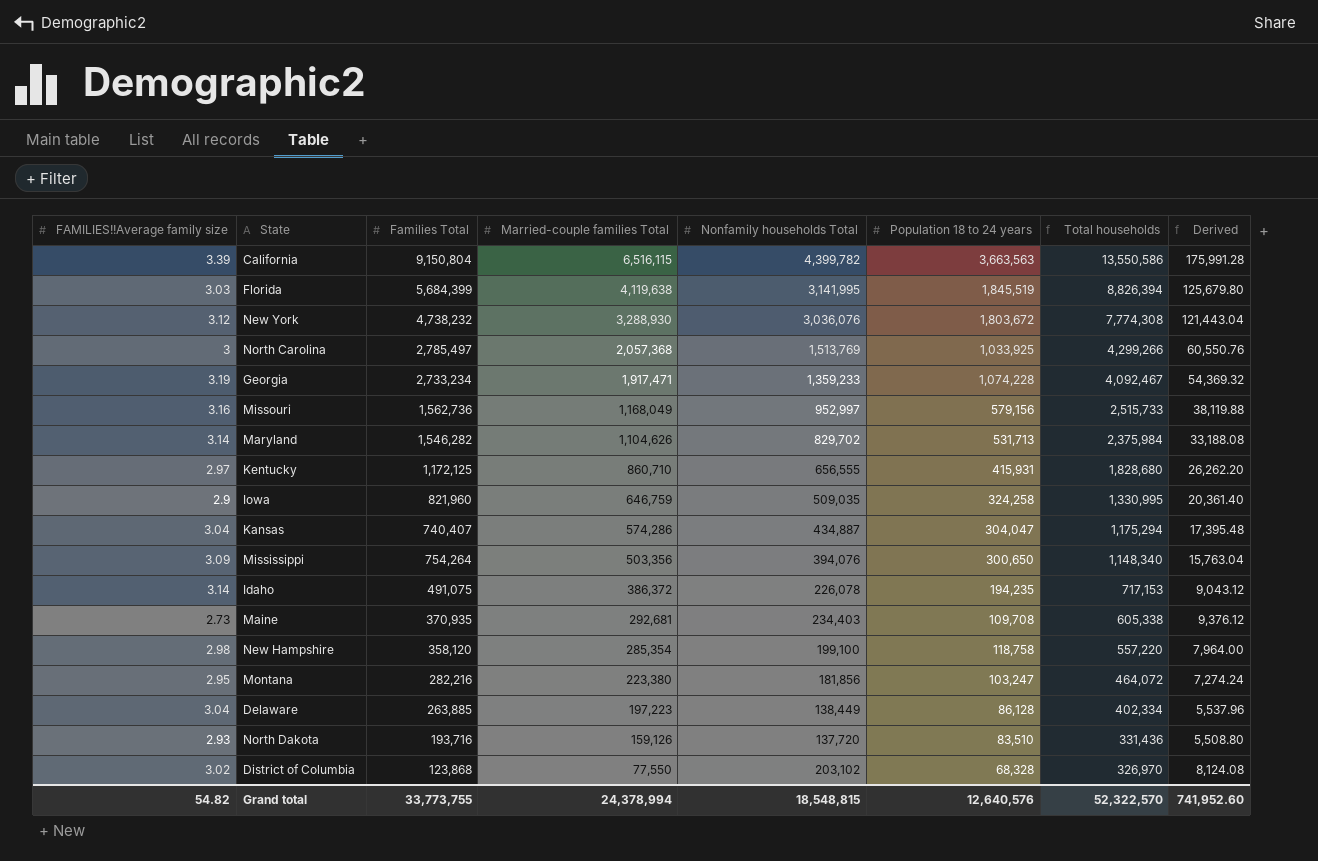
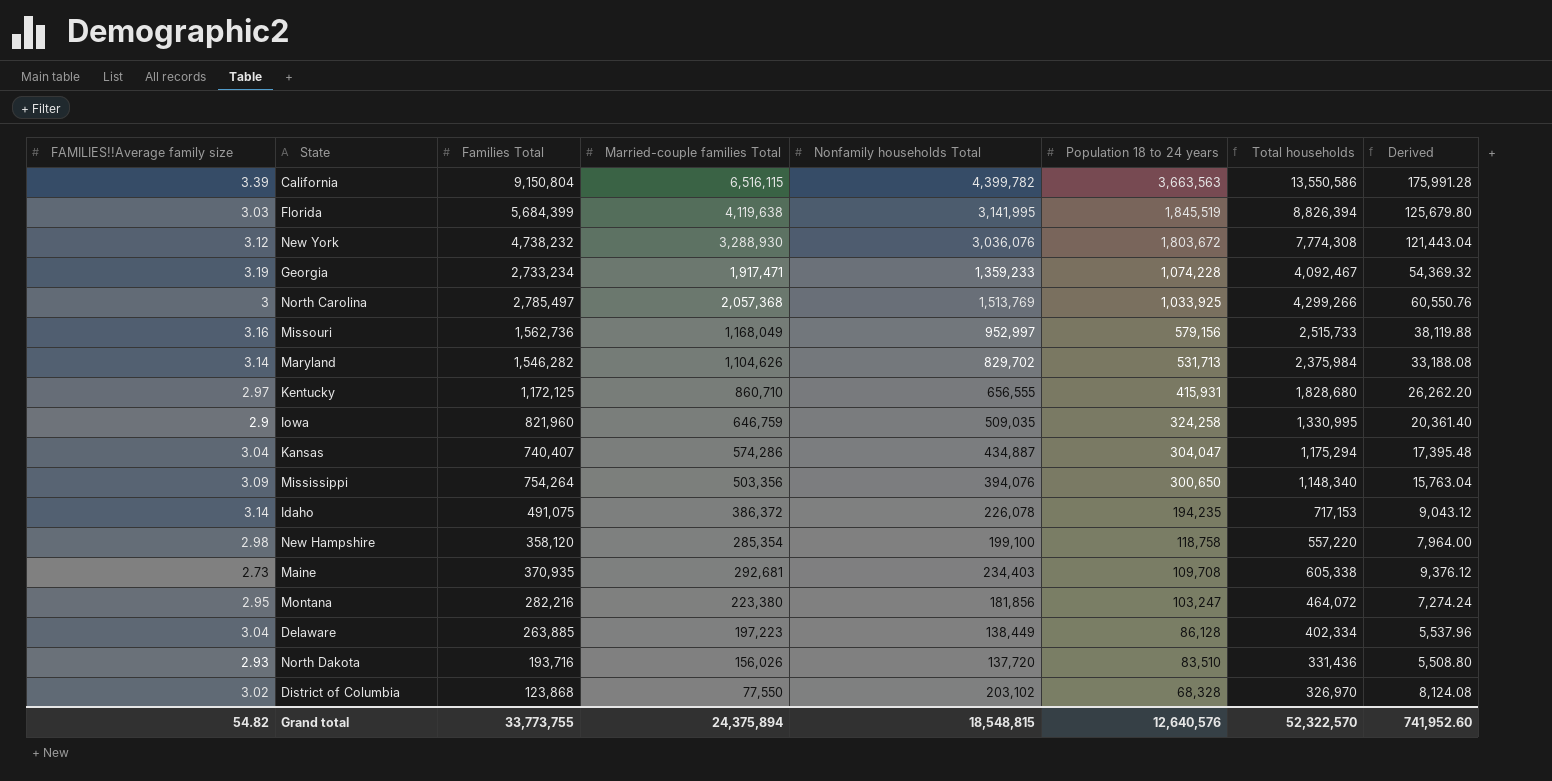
row order: Married-couple families Total descending -> Population 18 to 24 years descending
North Dakota | Married-couple families Total: 159,126 -> 156,026
Grand total | Married-couple families Total: 24,378,994 -> 24,375,894

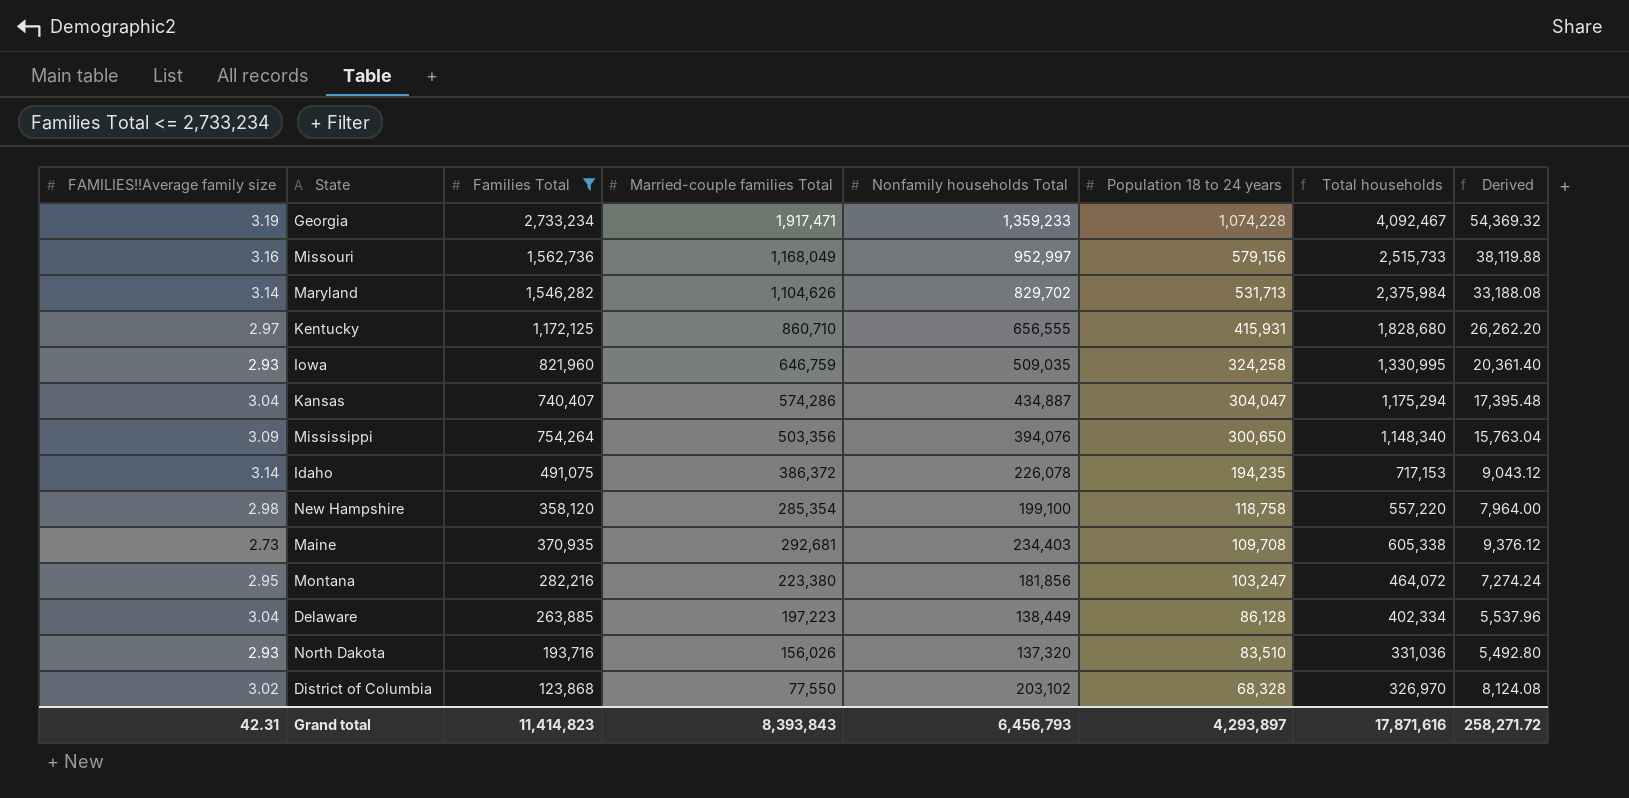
filter: none -> Families Total <= 2,733,234
Iowa | FAMILIES!!Average family size: 2.9 -> 2.93
North Dakota | Nonfamily households Total: 137,720 -> 137,320
North Dakota | Total households: 331,436 -> 331,036
North Dakota | Derived: 5,508.80 -> 5,492.80
Grand total | FAMILIES!!Average family size: 54.82 -> 42.31
Grand total | Families Total: 33,773,755 -> 11,414,823
Grand total | Married-couple families Total: 24,375,894 -> 8,393,843
Grand total | Nonfamily households Total: 18,548,815 -> 6,456,793
Grand total | Population 18 to 24 years: 12,640,576 -> 4,293,897
Grand total | Total households: 52,322,570 -> 17,871,616
Grand total | Derived: 741,952.60 -> 258,271.72

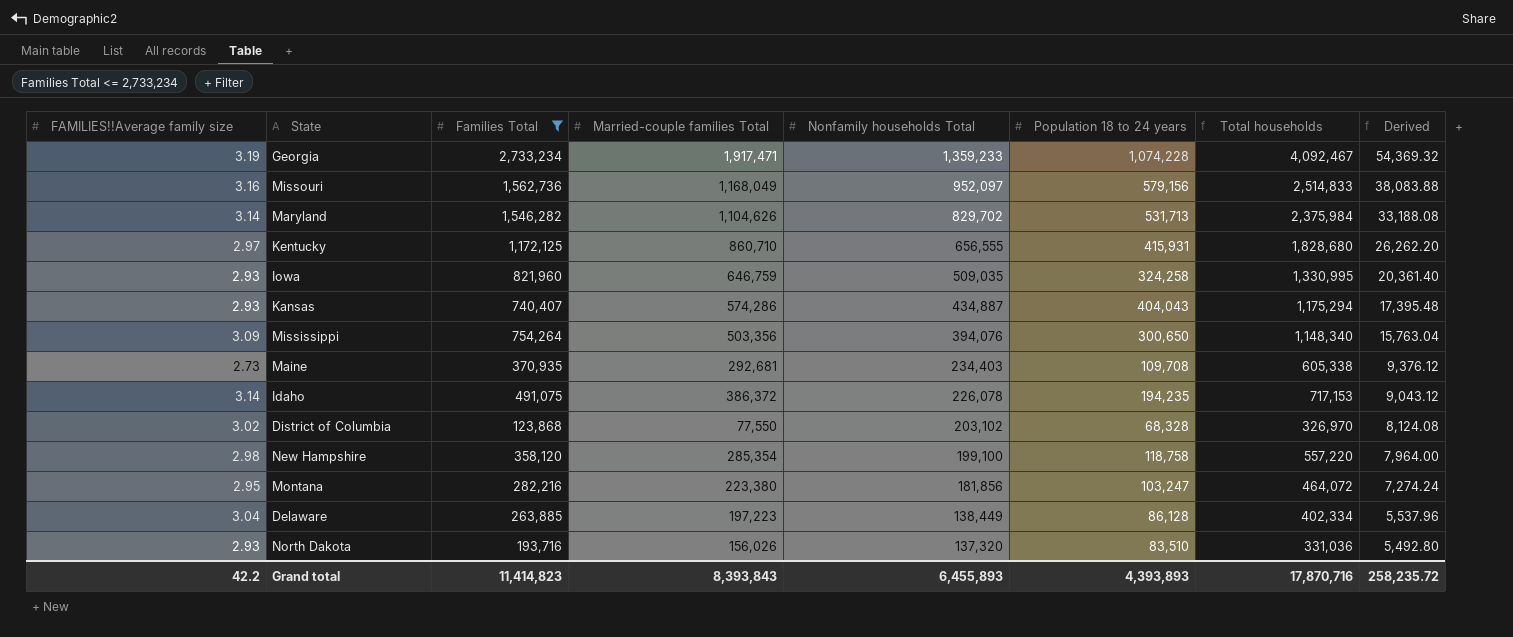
row order: Population 18 to 24 years descending -> Nonfamily households Total descending
Missouri | Nonfamily households Total: 952,997 -> 952,097
Missouri | Total households: 2,515,733 -> 2,514,833
Missouri | Derived: 38,119.88 -> 38,083.88
Kansas | FAMILIES!!Average family size: 3.04 -> 2.93
Kansas | Population 18 to 24 years: 304,047 -> 404,043
Grand total | FAMILIES!!Average family size: 42.31 -> 42.2
Grand total | Nonfamily households Total: 6,456,793 -> 6,455,893
Grand total | Population 18 to 24 years: 4,293,897 -> 4,393,893
Grand total | Total households: 17,871,616 -> 17,870,716
Grand total | Derived: 258,271.72 -> 258,235.72

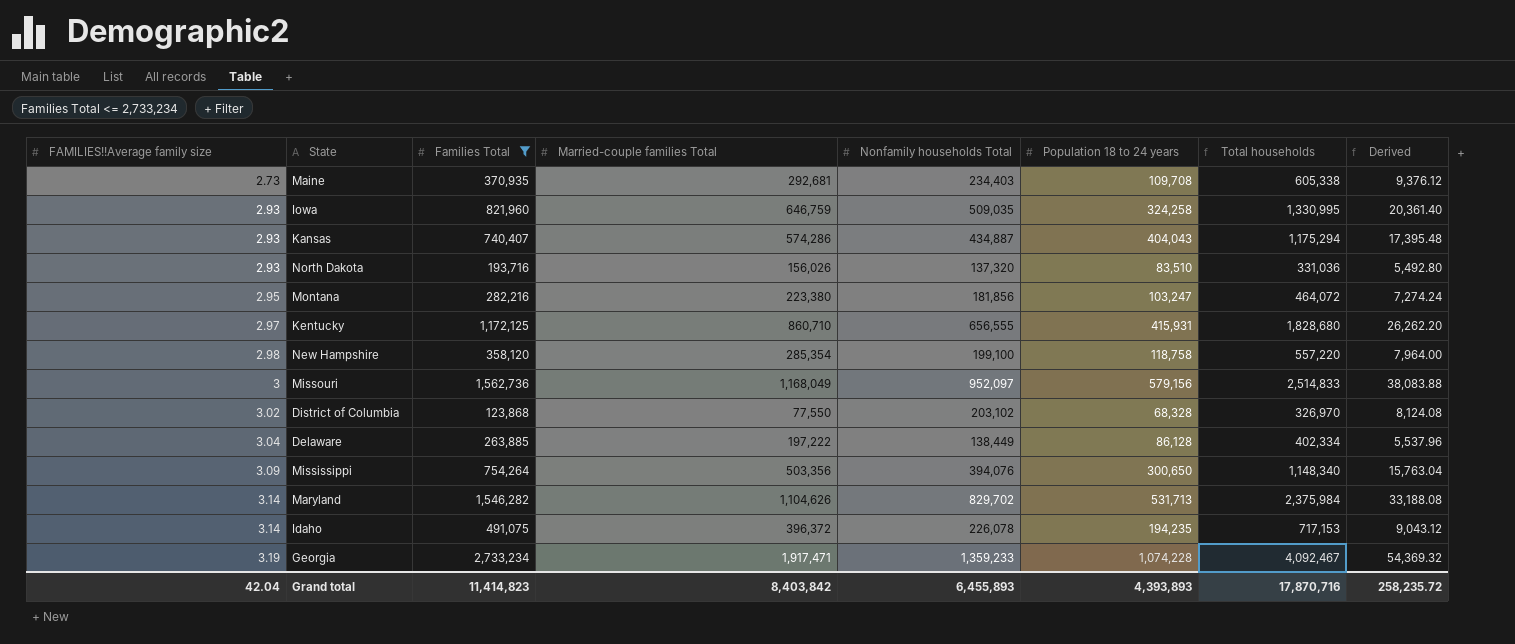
row order: Nonfamily households Total descending -> FAMILIES!!Average family size ascending
Missouri | FAMILIES!!Average family size: 3.16 -> 3
Delaware | Married-couple families Total: 197,223 -> 197,222
Idaho | Married-couple families Total: 386,372 -> 396,372
Grand total | FAMILIES!!Average family size: 42.2 -> 42.04
Grand total | Married-couple families Total: 8,393,843 -> 8,403,842

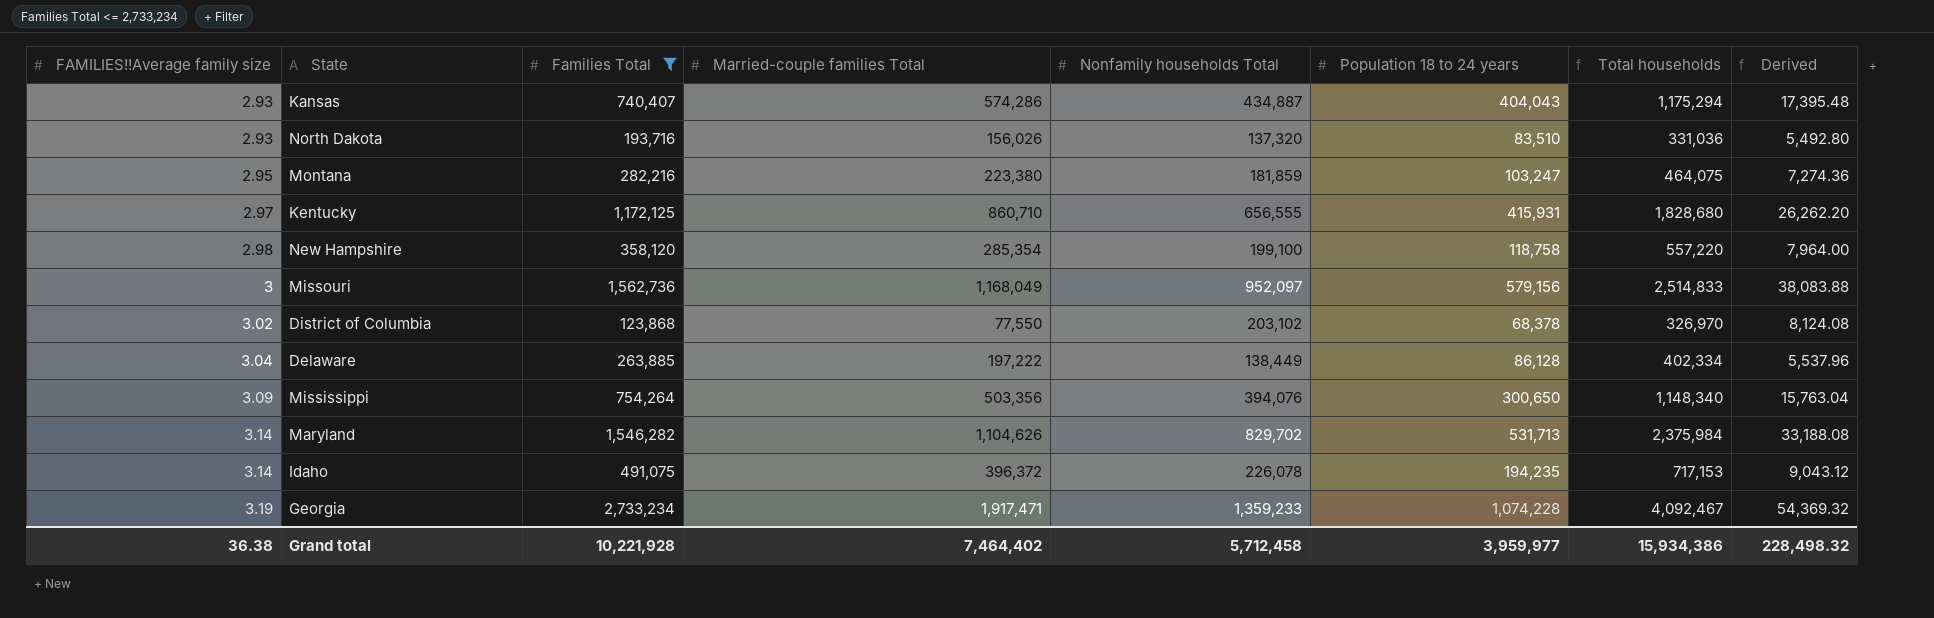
row Maine: 2.73 | 370,935 | 292,681 | 234,403 | 109,708 | 605,338 | 9,376.12 -> none
row Iowa: 2.93 | 821,960 | 646,759 | 509,035 | 324,258 | 1,330,995 | 20,361.40 -> none
Montana | Nonfamily households Total: 181,856 -> 181,859
Montana | Total households: 464,072 -> 464,075
Montana | Derived: 7,274.24 -> 7,274.36
District of Columbia | Population 18 to 24 years: 68,328 -> 68,378
Grand total | FAMILIES!!Average family size: 42.04 -> 36.38
Grand total | Families Total: 11,414,823 -> 10,221,928
Grand total | Married-couple families Total: 8,403,842 -> 7,464,402
Grand total | Nonfamily households Total: 6,455,893 -> 5,712,458
Grand total | Population 18 to 24 years: 4,393,893 -> 3,959,977
Grand total | Total households: 17,870,716 -> 15,934,386
Grand total | Derived: 258,235.72 -> 228,498.32

